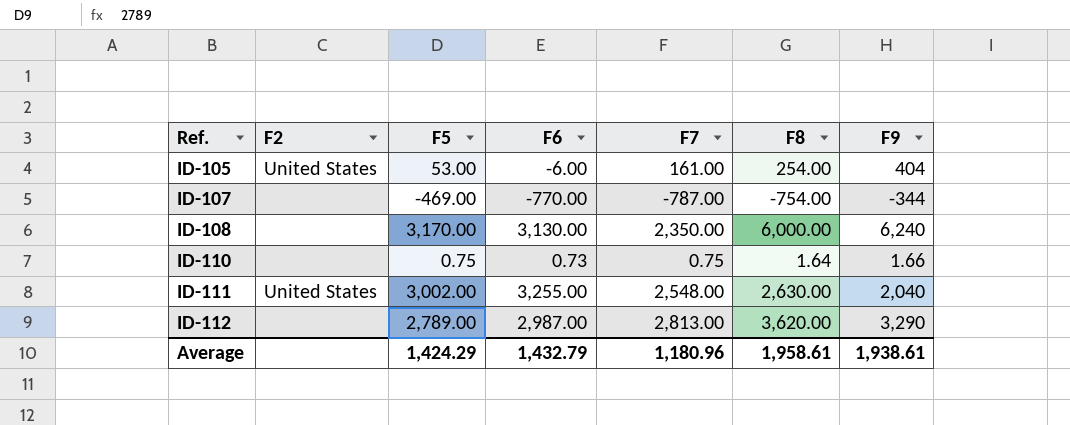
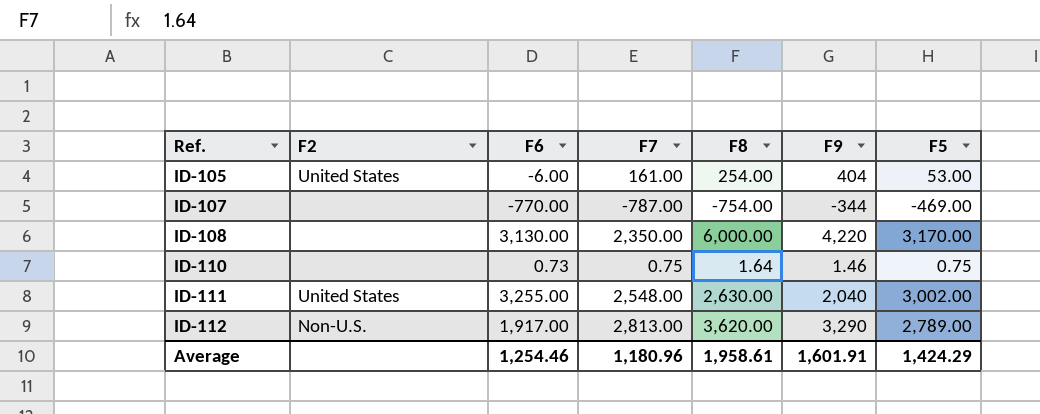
column F5 | position: 3 -> 7
ID-108 | F9: 6,240 -> 4,220
ID-110 | F9: 1.66 -> 1.46
ID-112 | F2: none -> Non-U.S.
ID-112 | F6: 2,987.00 -> 1,917.00
Average | F6: 1,432.79 -> 1,254.46
Average | F9: 1,938.61 -> 1,601.91

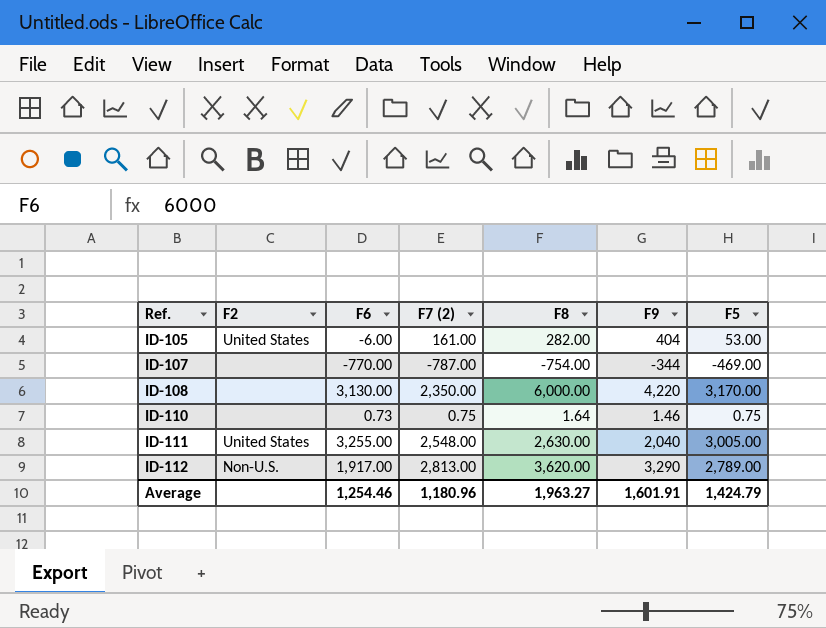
column name: F7 -> F7 (2)
ID-105 | F8: 254.00 -> 282.00
ID-111 | F5: 3,002.00 -> 3,005.00
Average | F8: 1,958.61 -> 1,963.27
Average | F5: 1,424.29 -> 1,424.79

